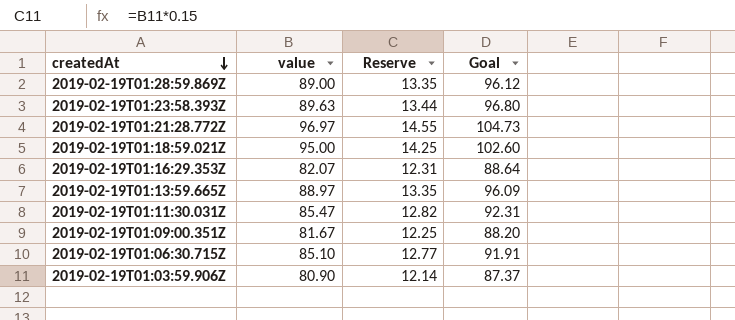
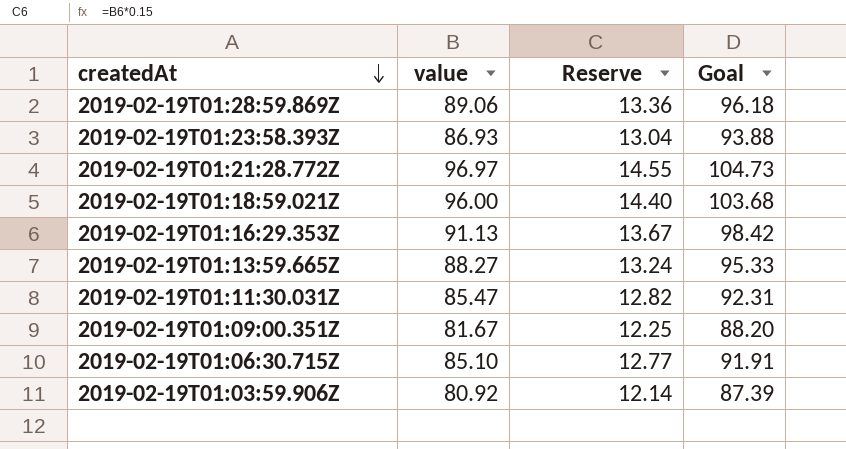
2019-02-19T01:28:59.869Z | value: 89.00 -> 89.06
2019-02-19T01:28:59.869Z | Reserve: 13.35 -> 13.36
2019-02-19T01:28:59.869Z | Goal: 96.12 -> 96.18
2019-02-19T01:23:58.393Z | value: 89.63 -> 86.93
2019-02-19T01:23:58.393Z | Reserve: 13.44 -> 13.04
2019-02-19T01:23:58.393Z | Goal: 96.80 -> 93.88
2019-02-19T01:18:59.021Z | value: 95.00 -> 96.00
2019-02-19T01:18:59.021Z | Reserve: 14.25 -> 14.40
2019-02-19T01:18:59.021Z | Goal: 102.60 -> 103.68
2019-02-19T01:16:29.353Z | value: 82.07 -> 91.13
2019-02-19T01:16:29.353Z | Reserve: 12.31 -> 13.67
2019-02-19T01:16:29.353Z | Goal: 88.64 -> 98.42
2019-02-19T01:13:59.665Z | value: 88.97 -> 88.27
2019-02-19T01:13:59.665Z | Reserve: 13.35 -> 13.24
2019-02-19T01:13:59.665Z | Goal: 96.09 -> 95.33
2019-02-19T01:03:59.906Z | value: 80.90 -> 80.92
2019-02-19T01:03:59.906Z | Goal: 87.37 -> 87.39

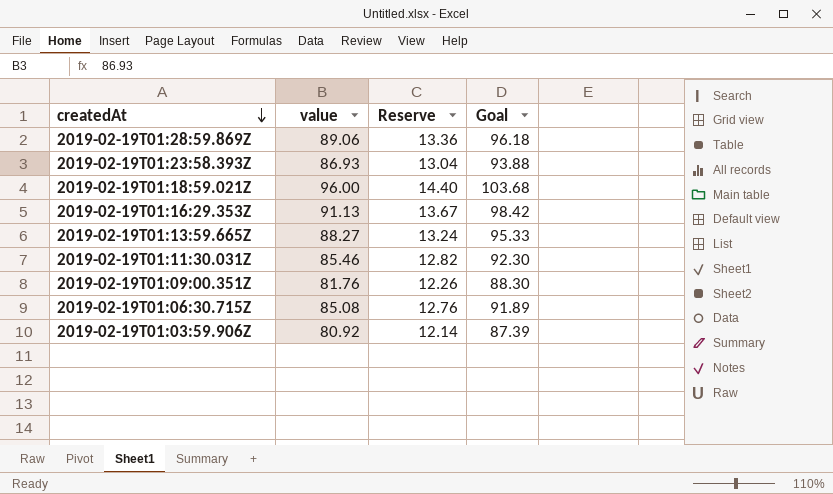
row 2019-02-19T01:21:28.772Z: 96.97 | 14.55 | 104.73 -> none
2019-02-19T01:11:30.031Z | value: 85.47 -> 85.46
2019-02-19T01:11:30.031Z | Goal: 92.31 -> 92.30
2019-02-19T01:09:00.351Z | value: 81.67 -> 81.76
2019-02-19T01:09:00.351Z | Reserve: 12.25 -> 12.26
2019-02-19T01:09:00.351Z | Goal: 88.20 -> 88.30
2019-02-19T01:06:30.715Z | value: 85.10 -> 85.08
2019-02-19T01:06:30.715Z | Reserve: 12.77 -> 12.76
2019-02-19T01:06:30.715Z | Goal: 91.91 -> 91.89

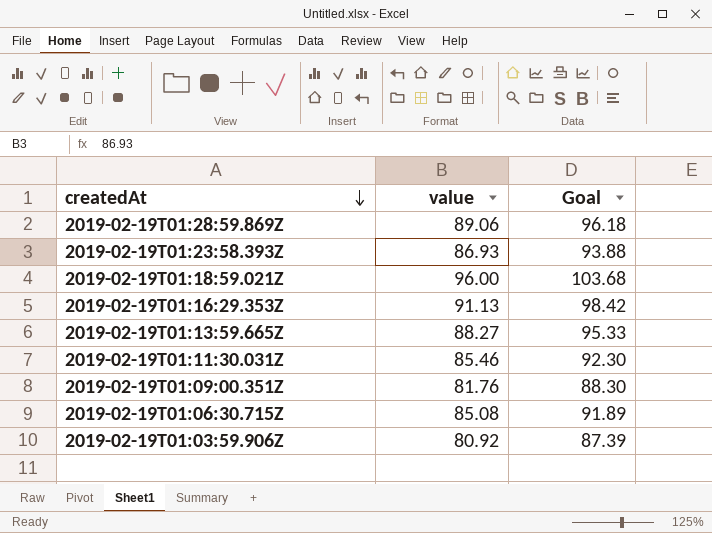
column Reserve | formula: [value] * 0.15 -> none

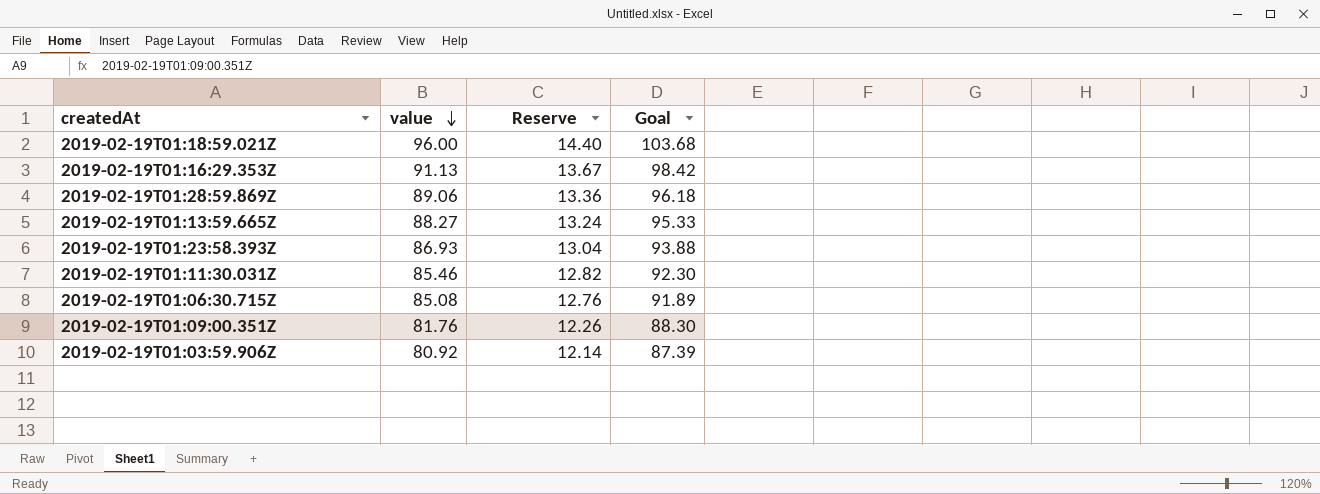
row order: createdAt descending -> value descending
column Reserve | formula: none -> [value] * 0.15

